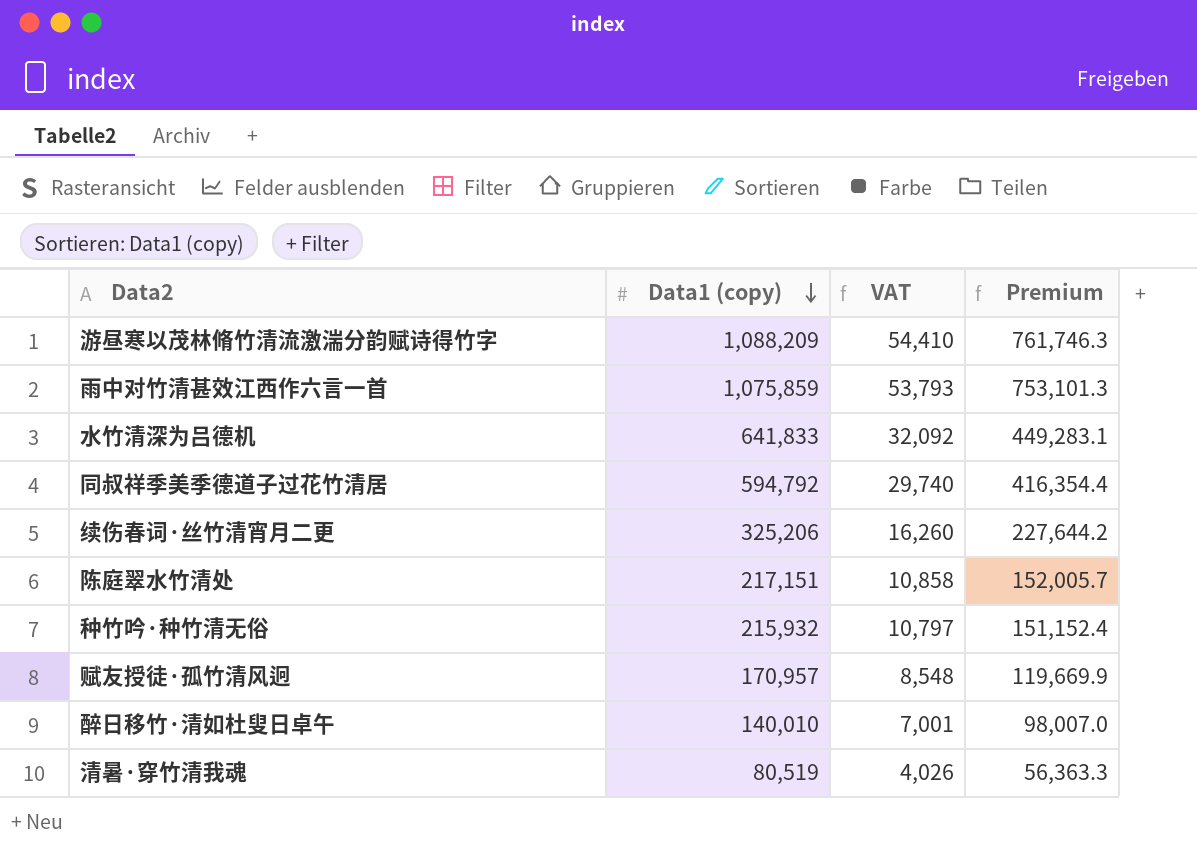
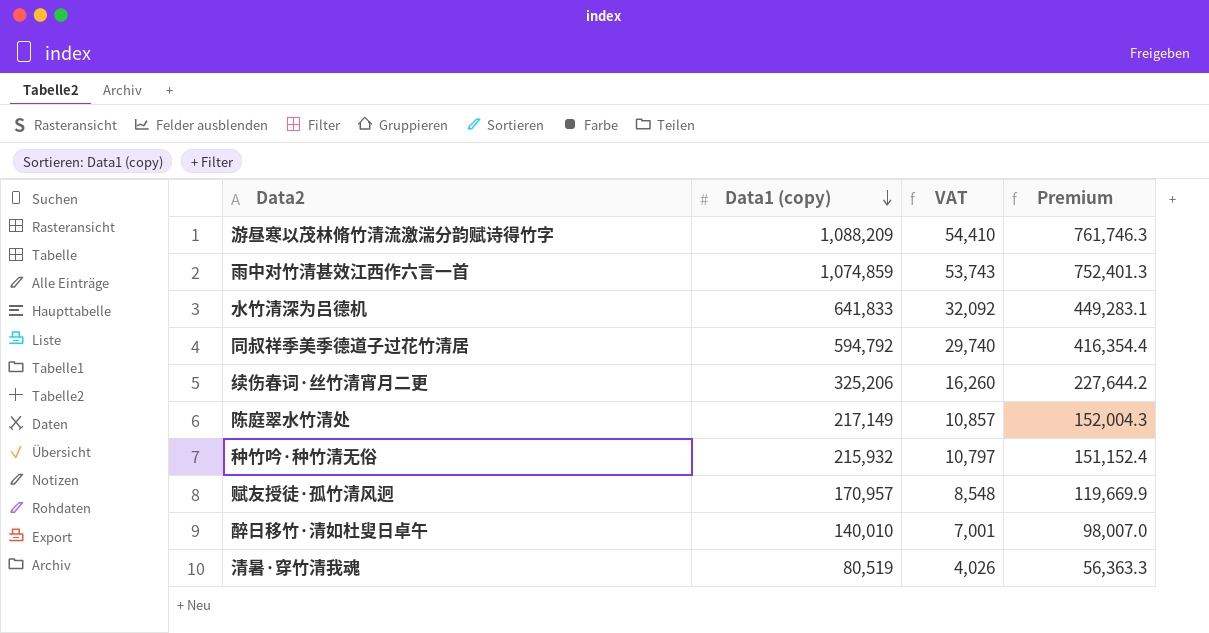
雨中对竹清甚效江西作六言一首 | Data1 (copy): 1,075,859 -> 1,074,859
雨中对竹清甚效江西作六言一首 | VAT: 53,793 -> 53,743
雨中对竹清甚效江西作六言一首 | Premium: 753,101.3 -> 752,401.3
陈庭翠水竹清处 | Data1 (copy): 217,151 -> 217,149
陈庭翠水竹清处 | VAT: 10,858 -> 10,857
陈庭翠水竹清处 | Premium: 152,005.7 -> 152,004.3

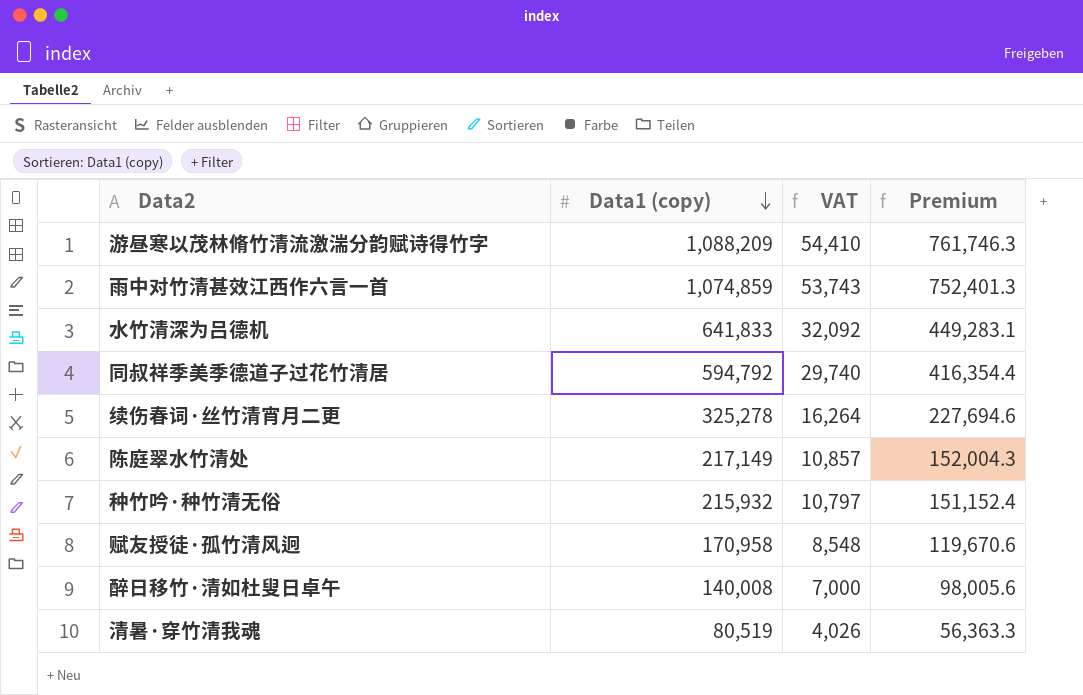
续伤春词·丝竹清宵月二更 | Data1 (copy): 325,206 -> 325,278
续伤春词·丝竹清宵月二更 | VAT: 16,260 -> 16,264
续伤春词·丝竹清宵月二更 | Premium: 227,644.2 -> 227,694.6
赋友授徒·孤竹清风迥 | Data1 (copy): 170,957 -> 170,958
赋友授徒·孤竹清风迥 | Premium: 119,669.9 -> 119,670.6
醉日移竹·清如杜叟日卓午 | Data1 (copy): 140,010 -> 140,008
醉日移竹·清如杜叟日卓午 | VAT: 7,001 -> 7,000
醉日移竹·清如杜叟日卓午 | Premium: 98,007.0 -> 98,005.6

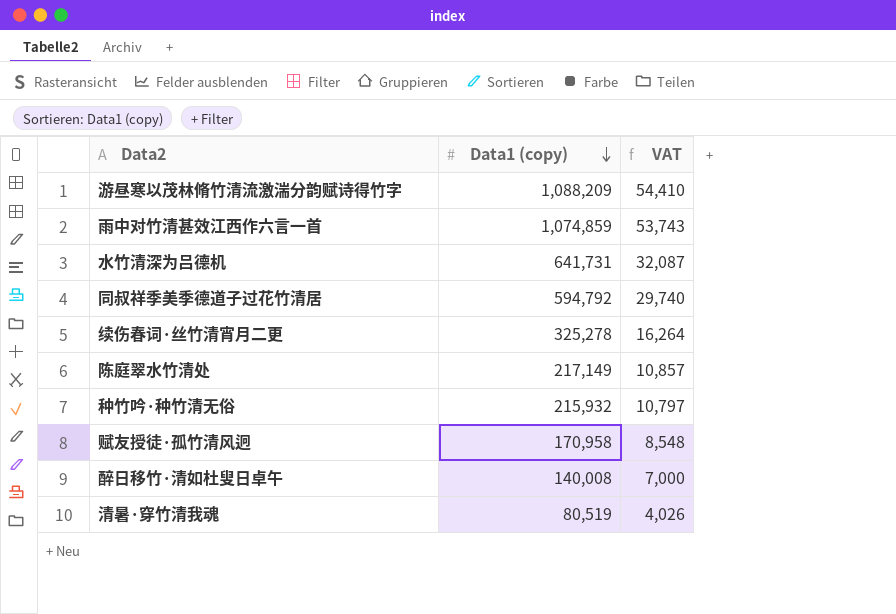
column Premium | formula: [Data1 (copy)] * 0.7 -> none
水竹清深为吕德机 | Data1 (copy): 641,833 -> 641,731
水竹清深为吕德机 | VAT: 32,092 -> 32,087

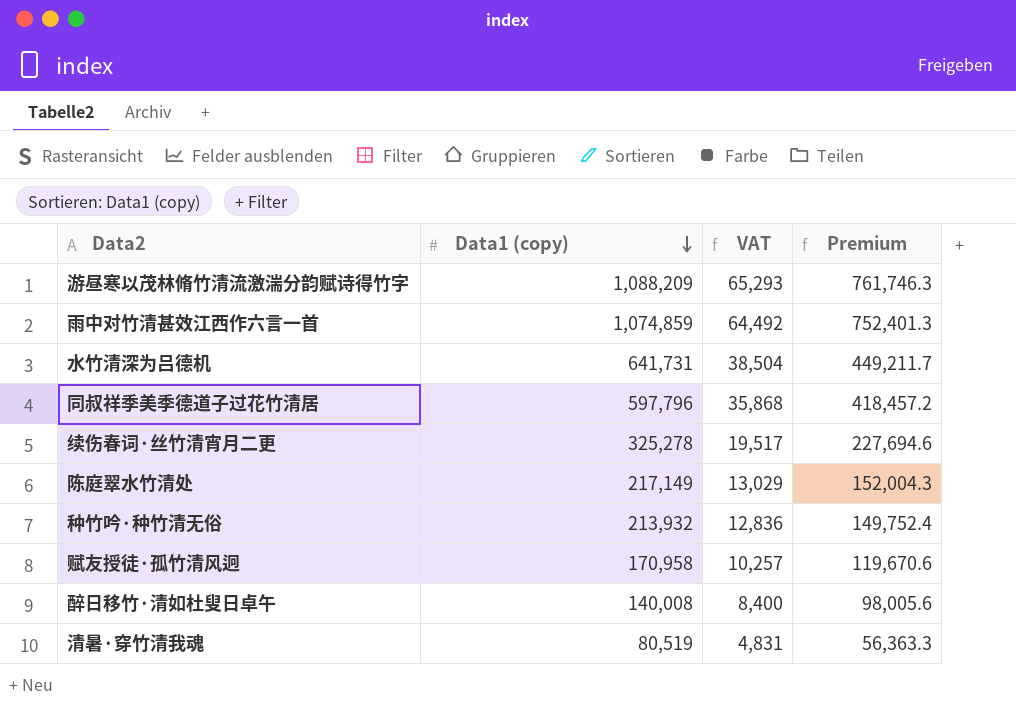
column VAT | formula: [Data1 (copy)] * 0.05 -> [Data1 (copy)] * 0.06
column Premium | formula: none -> [Data1 (copy)] * 0.7
同叔祥季美季德道子过花竹清居 | Data1 (copy): 594,792 -> 597,796
种竹吟·种竹清无俗 | Data1 (copy): 215,932 -> 213,932

